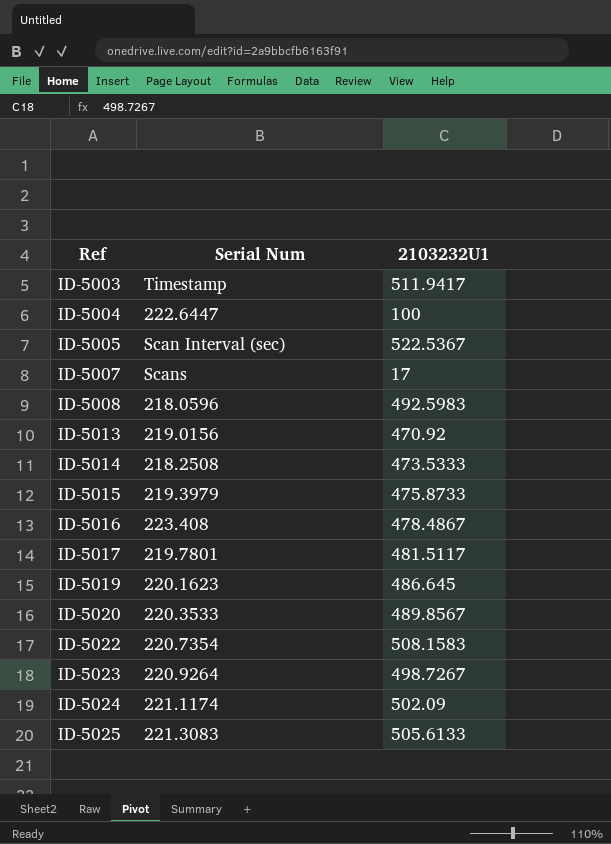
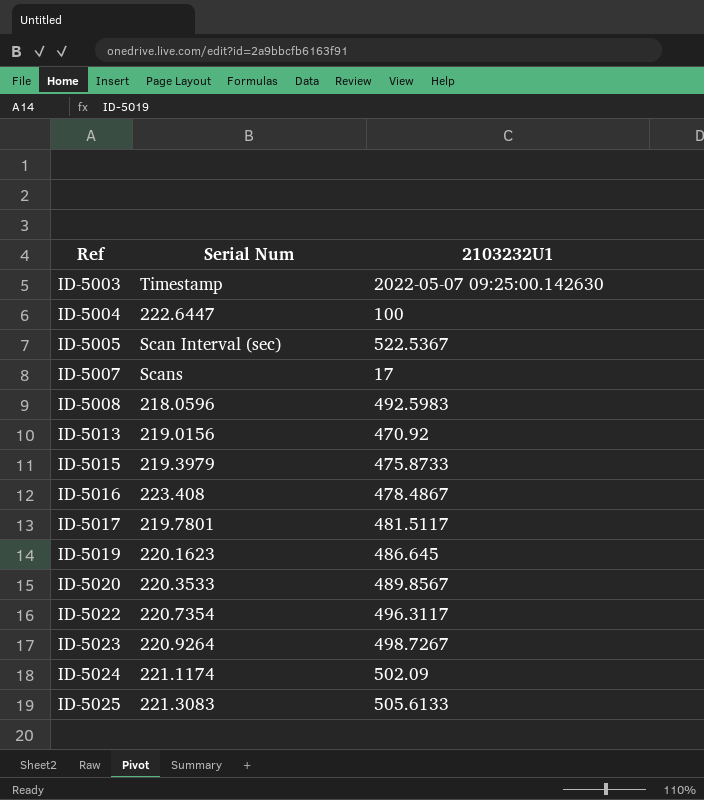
row ID-5014: 218.2508 | 473.5333 -> none
ID-5003 | 2103232U1: 511.9417 -> 2022-05-07 09:25:00.142630
ID-5022 | 2103232U1: 508.1583 -> 496.3117

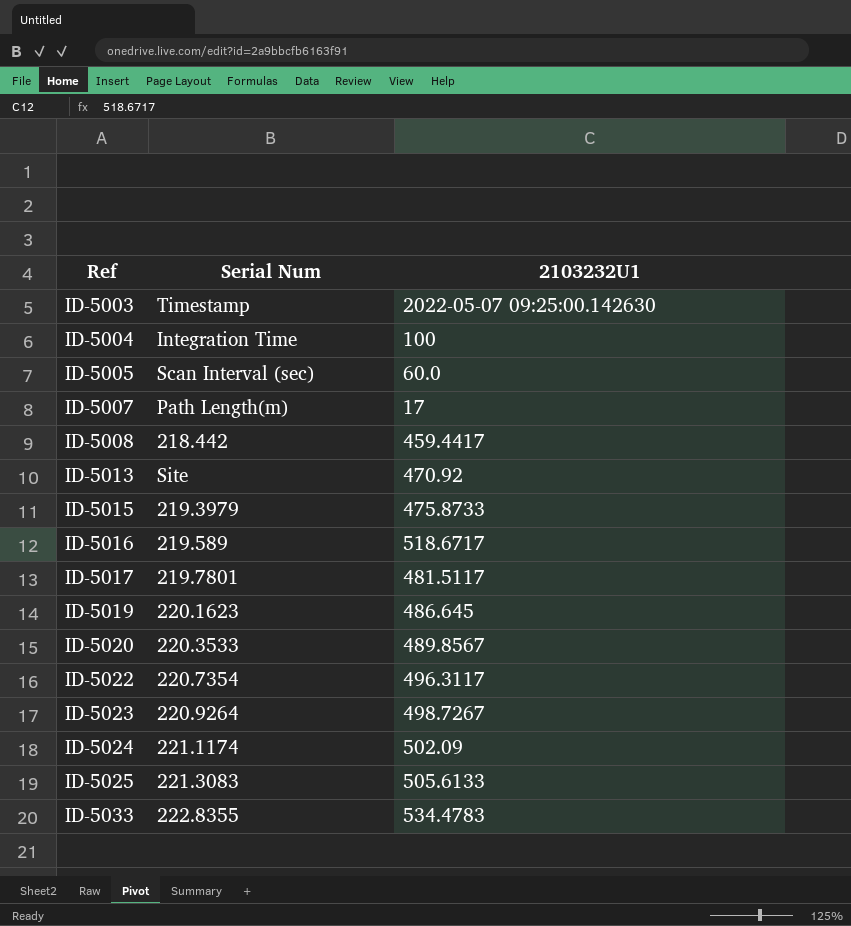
ID-5004 | Serial Num: 222.6447 -> Integration Time
ID-5005 | 2103232U1: 522.5367 -> 60.0
ID-5007 | Serial Num: Scans -> Path Length(m)
ID-5008 | Serial Num: 218.0596 -> 218.442
ID-5008 | 2103232U1: 492.5983 -> 459.4417
ID-5013 | Serial Num: 219.0156 -> Site
ID-5016 | Serial Num: 223.408 -> 219.589
ID-5016 | 2103232U1: 478.4867 -> 518.6717
row ID-5033: none -> 222.8355 | 534.4783

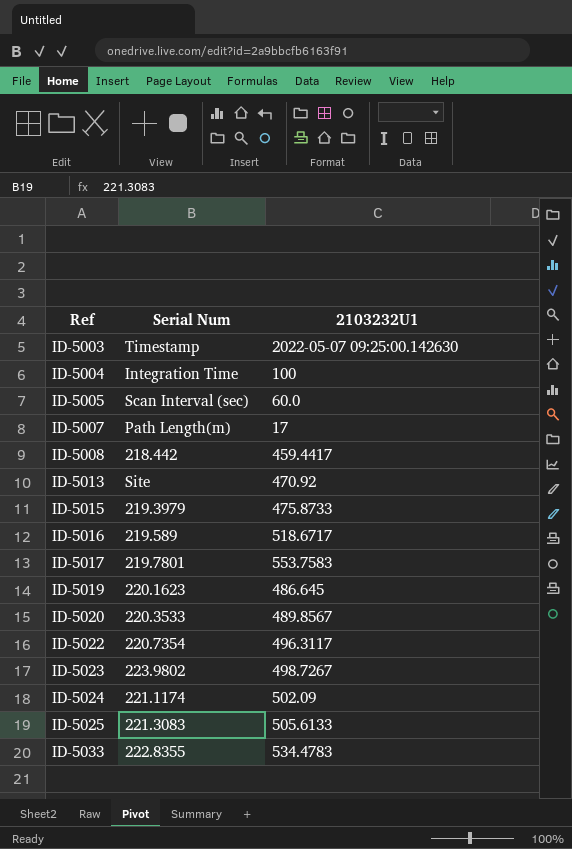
ID-5017 | 2103232U1: 481.5117 -> 553.7583
ID-5023 | Serial Num: 220.9264 -> 223.9802

